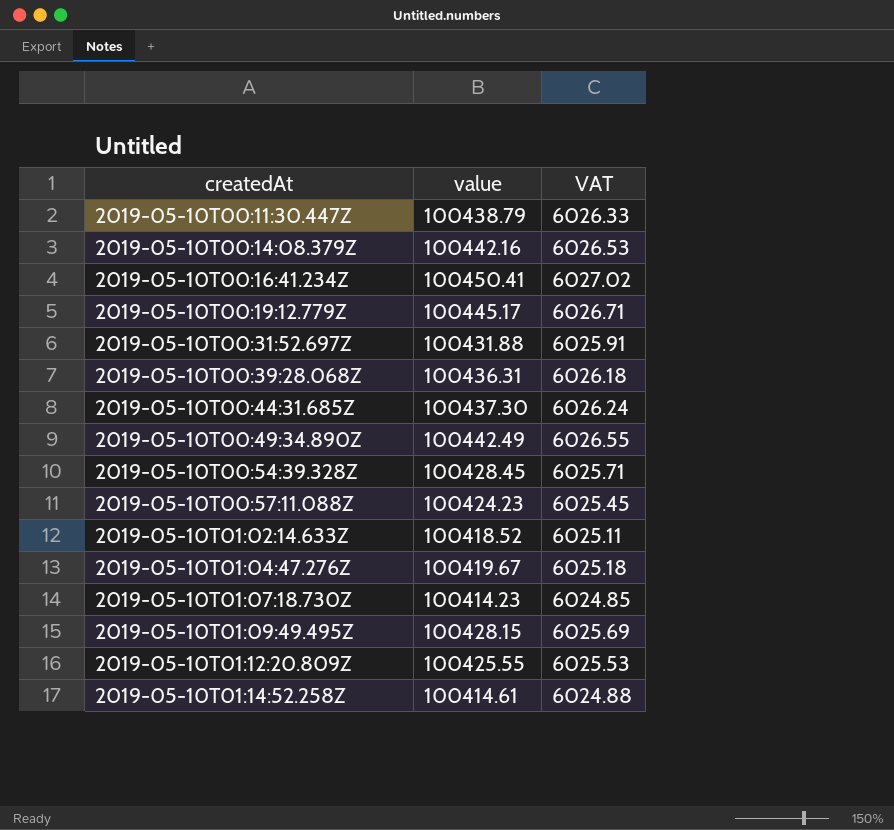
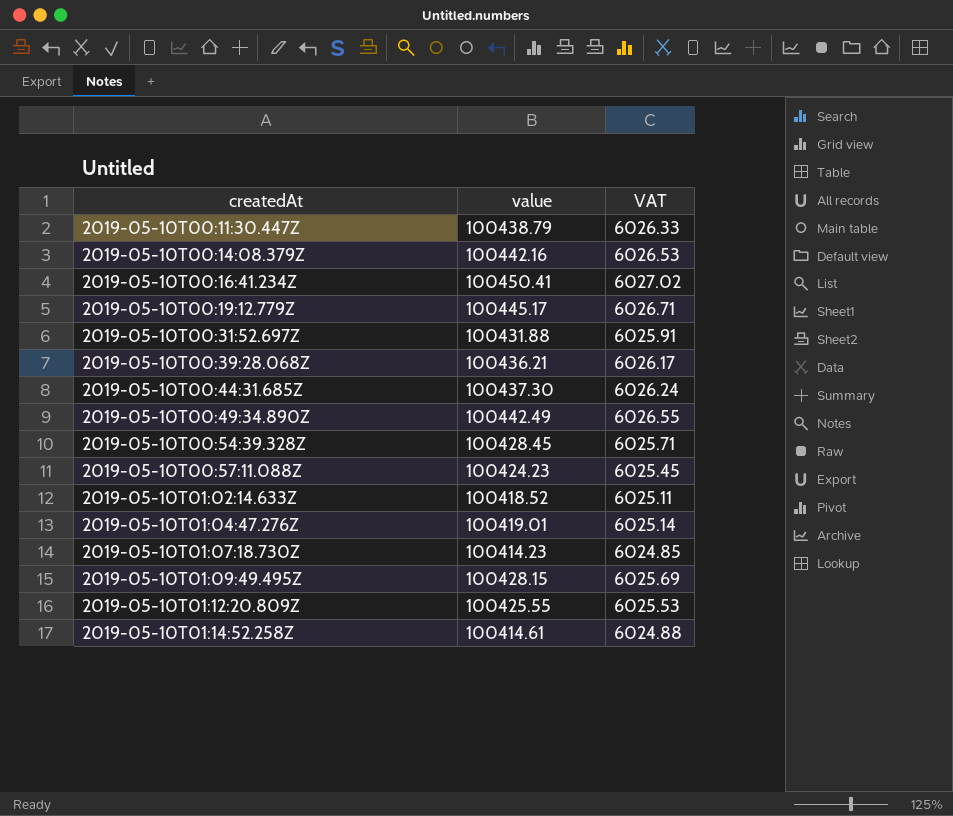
2019-05-10T00:39:28.068Z | value: 100436.31 -> 100436.21
2019-05-10T00:39:28.068Z | VAT: 6026.18 -> 6026.17
2019-05-10T01:04:47.276Z | value: 100419.67 -> 100419.01
2019-05-10T01:04:47.276Z | VAT: 6025.18 -> 6025.14

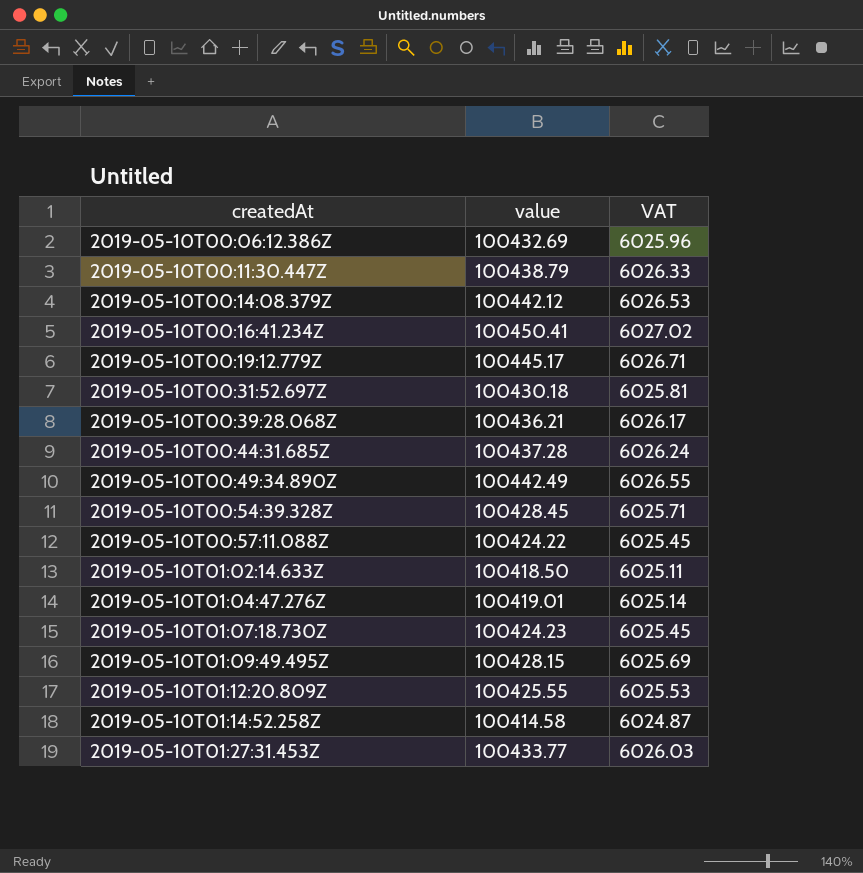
row 2019-05-10T00:06:12.386Z: none -> 100432.69 | 6025.96
2019-05-10T00:14:08.379Z | value: 100442.16 -> 100442.12
2019-05-10T00:31:52.697Z | value: 100431.88 -> 100430.18
2019-05-10T00:31:52.697Z | VAT: 6025.91 -> 6025.81
2019-05-10T00:44:31.685Z | value: 100437.30 -> 100437.28
2019-05-10T00:57:11.088Z | value: 100424.23 -> 100424.22
2019-05-10T01:02:14.633Z | value: 100418.52 -> 100418.50
2019-05-10T01:07:18.730Z | value: 100414.23 -> 100424.23
2019-05-10T01:07:18.730Z | VAT: 6024.85 -> 6025.45
2019-05-10T01:14:52.258Z | value: 100414.61 -> 100414.58
2019-05-10T01:14:52.258Z | VAT: 6024.88 -> 6024.87
row 2019-05-10T01:27:31.453Z: none -> 100433.77 | 6026.03

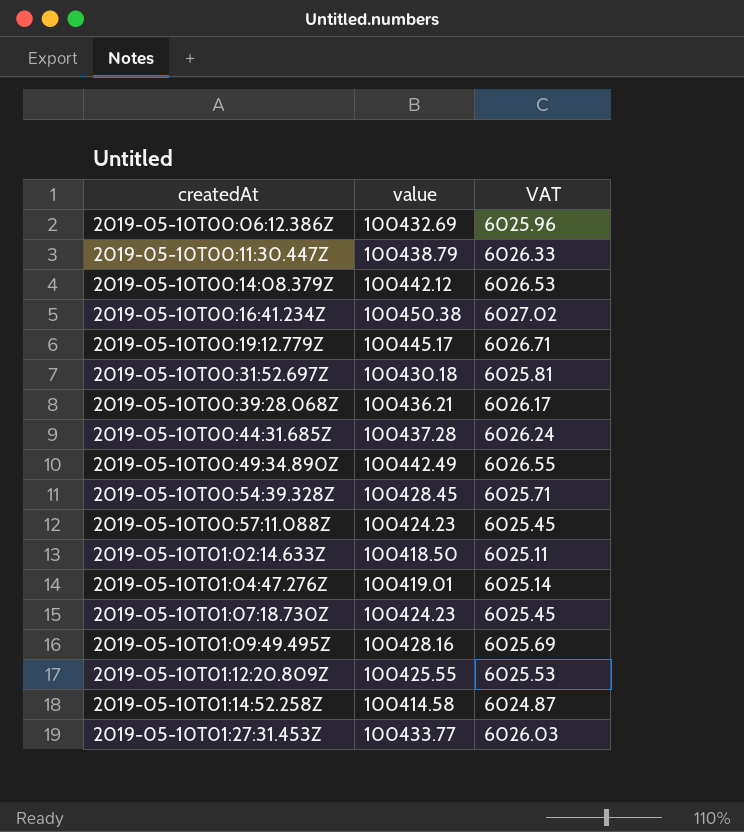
2019-05-10T00:16:41.234Z | value: 100450.41 -> 100450.38
2019-05-10T00:57:11.088Z | value: 100424.22 -> 100424.23
2019-05-10T01:09:49.495Z | value: 100428.15 -> 100428.16

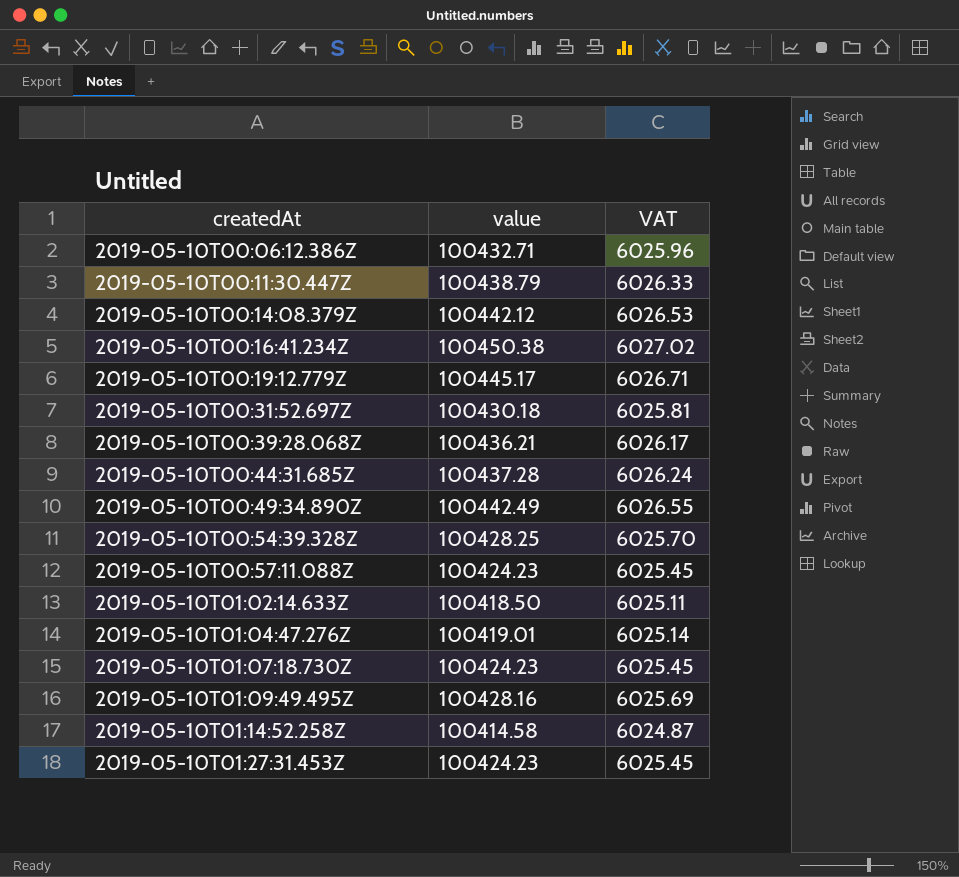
row 2019-05-10T01:12:20.809Z: 100425.55 | 6025.53 -> none
2019-05-10T00:06:12.386Z | value: 100432.69 -> 100432.71
2019-05-10T00:54:39.328Z | value: 100428.45 -> 100428.25
2019-05-10T00:54:39.328Z | VAT: 6025.71 -> 6025.70
2019-05-10T01:27:31.453Z | value: 100433.77 -> 100424.23
2019-05-10T01:27:31.453Z | VAT: 6026.03 -> 6025.45

